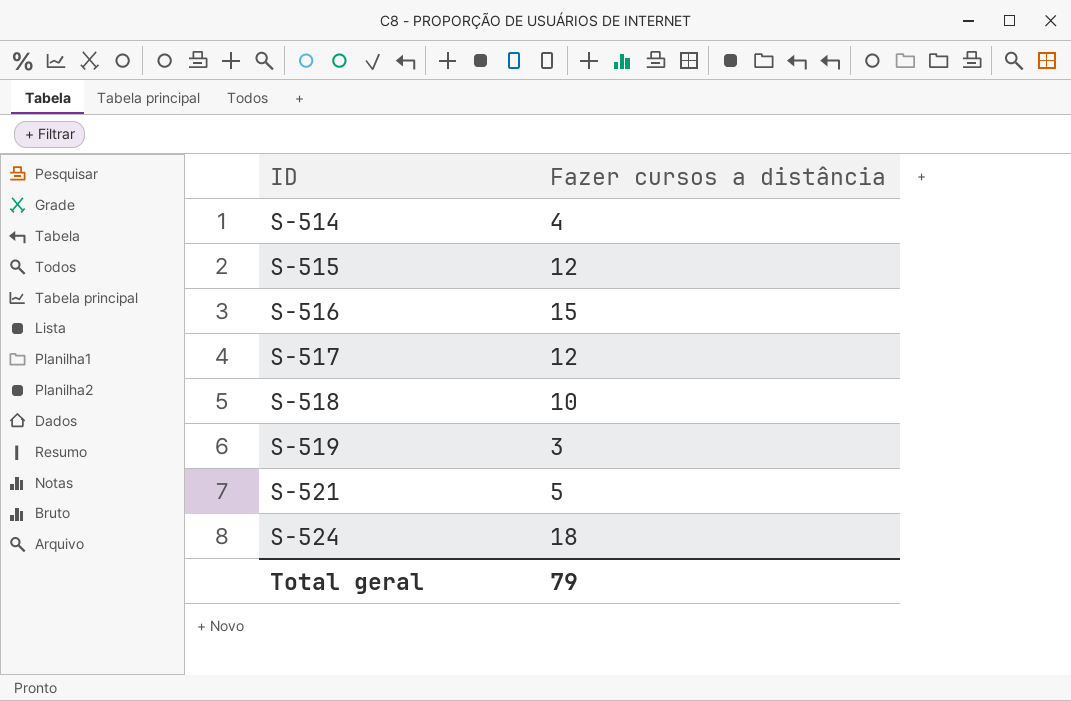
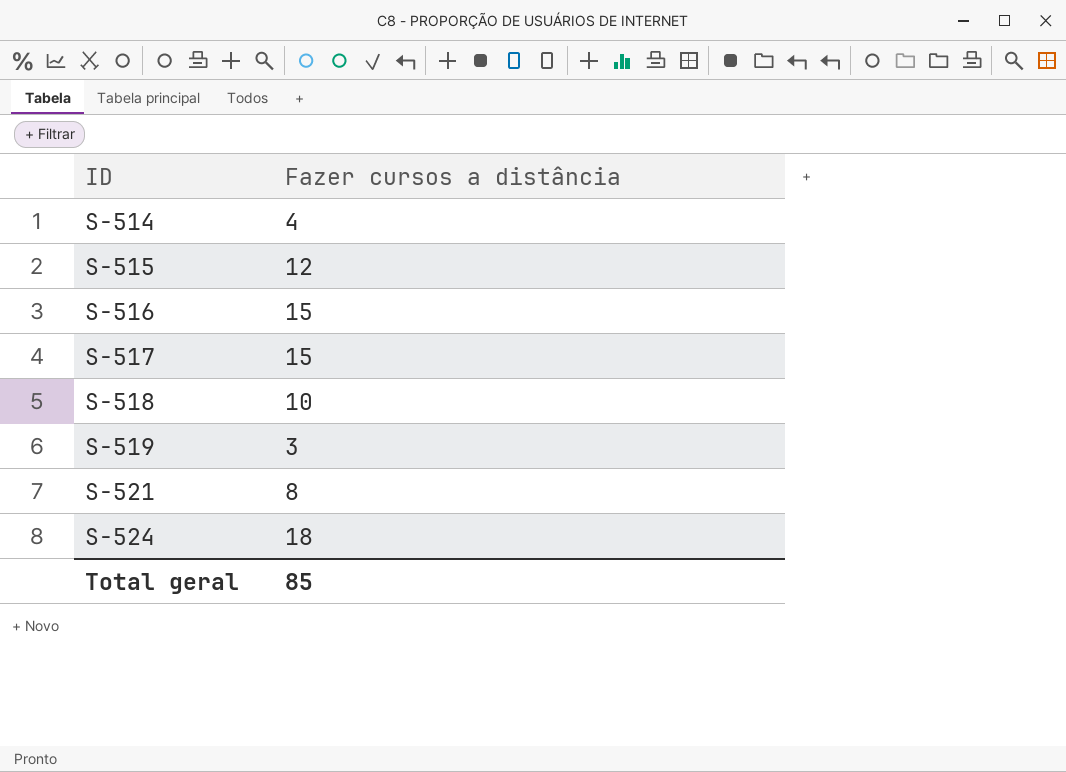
S-517 | Fazer cursos a distância: 12 -> 15
S-521 | Fazer cursos a distância: 5 -> 8
Total geral | Fazer cursos a distância: 79 -> 85

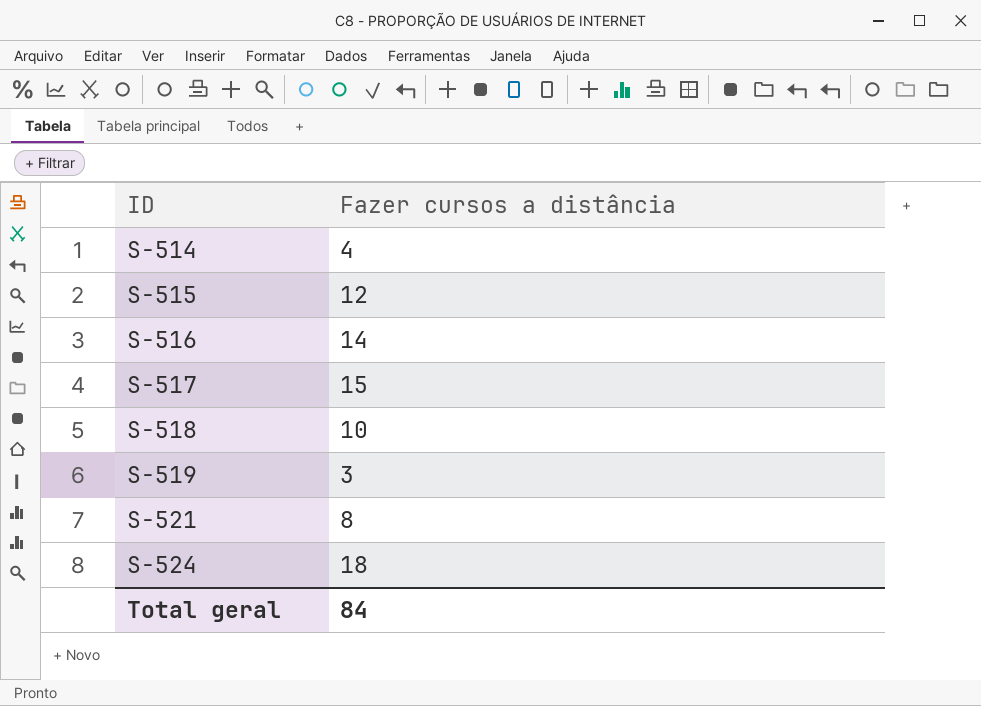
S-516 | Fazer cursos a distância: 15 -> 14
Total geral | Fazer cursos a distância: 85 -> 84

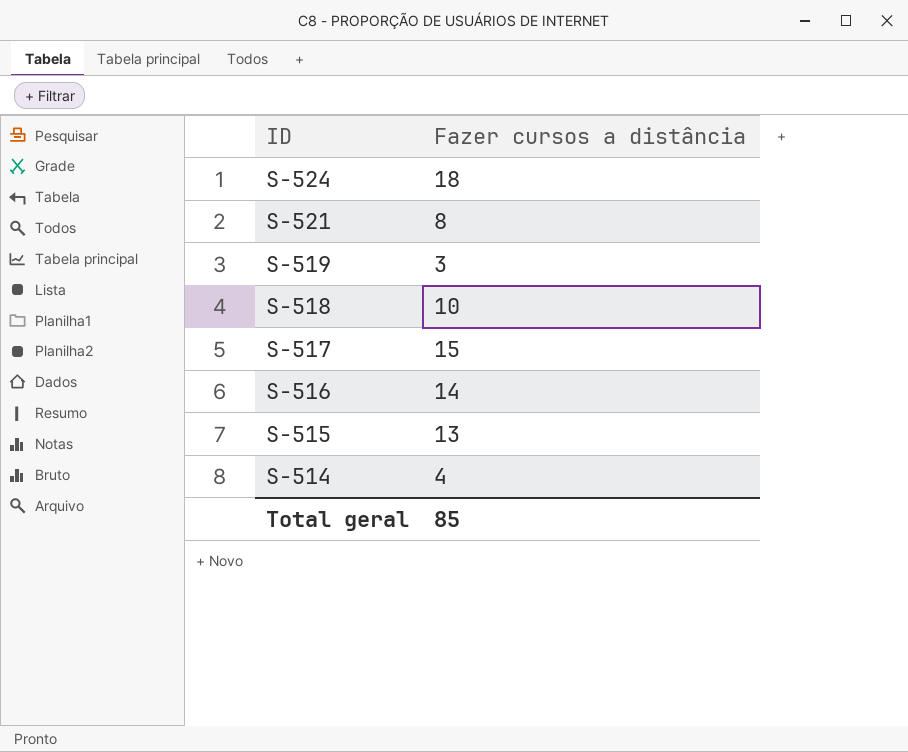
row order: ID ascending -> ID descending
S-515 | Fazer cursos a distância: 12 -> 13
Total geral | Fazer cursos a distância: 84 -> 85

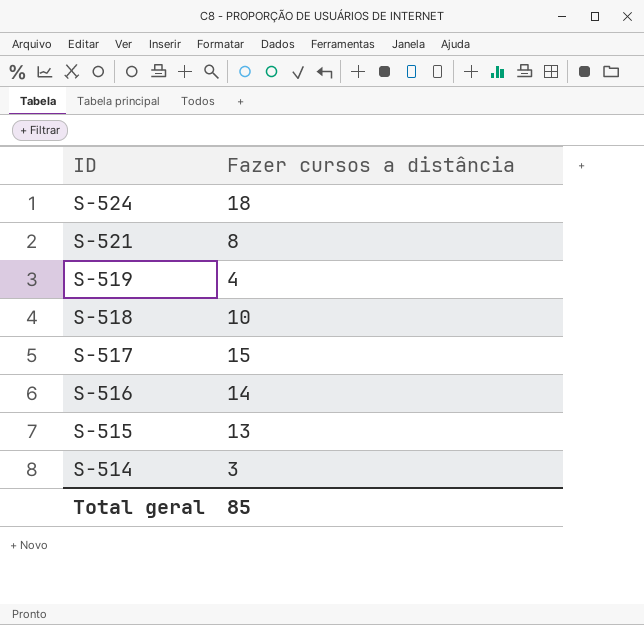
S-519 | Fazer cursos a distância: 3 -> 4
S-514 | Fazer cursos a distância: 4 -> 3

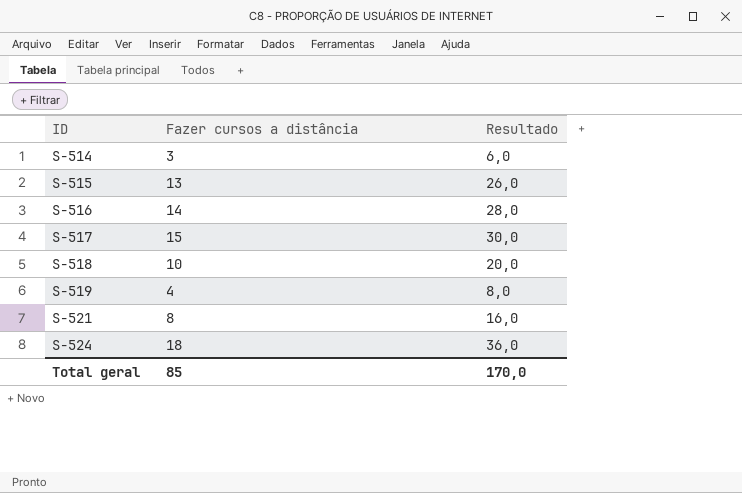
row order: ID descending -> ID ascending
column Resultado | formula: none -> [Fazer cursos a distância] * 2

